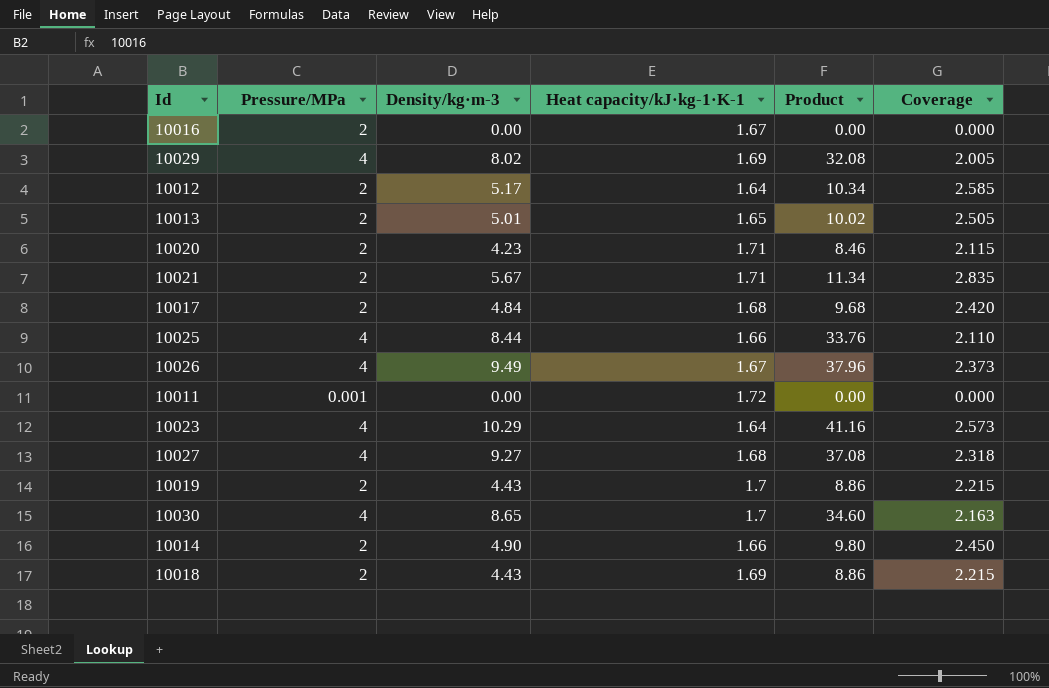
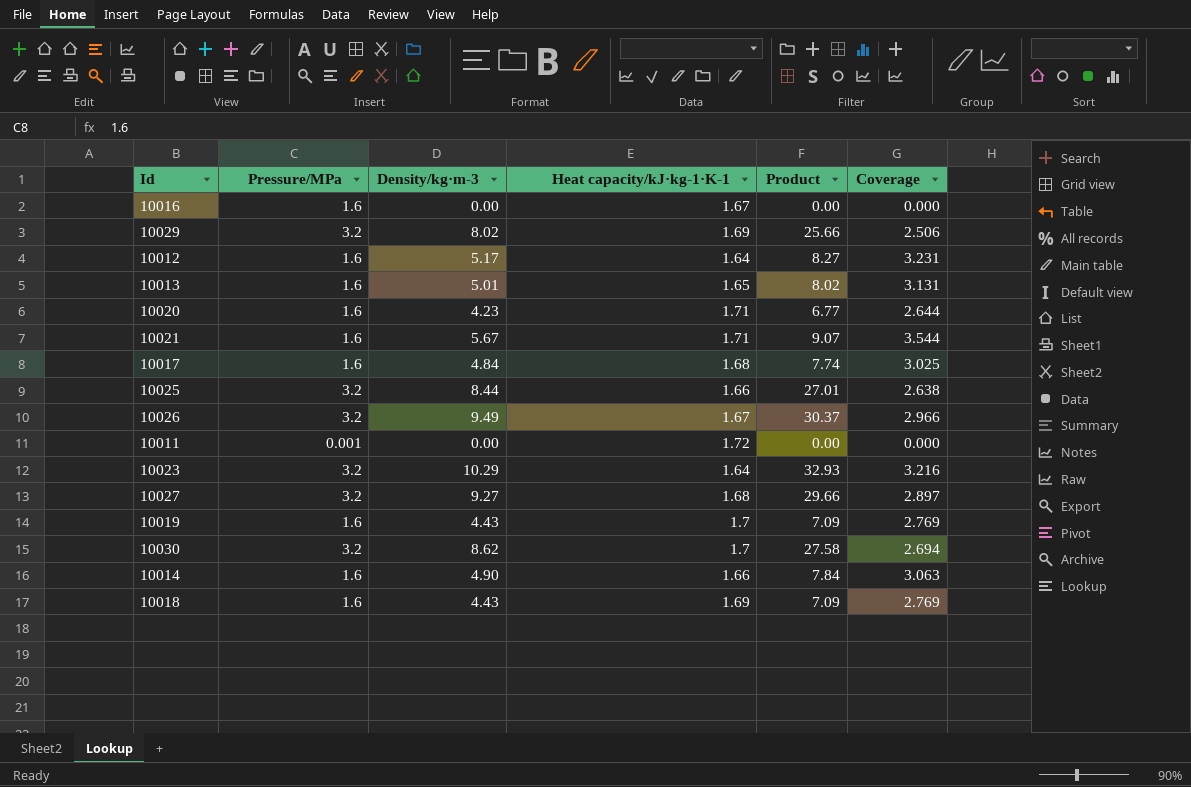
10016 | Pressure/MPa: 2 -> 1.6
10029 | Pressure/MPa: 4 -> 3.2
10029 | Product: 32.08 -> 25.66
10029 | Coverage: 2.005 -> 2.506
10012 | Pressure/MPa: 2 -> 1.6
10012 | Product: 10.34 -> 8.27
10012 | Coverage: 2.585 -> 3.231
10013 | Pressure/MPa: 2 -> 1.6
10013 | Product: 10.02 -> 8.02
10013 | Coverage: 2.505 -> 3.131
10020 | Pressure/MPa: 2 -> 1.6
10020 | Product: 8.46 -> 6.77
10020 | Coverage: 2.115 -> 2.644
10021 | Pressure/MPa: 2 -> 1.6
10021 | Product: 11.34 -> 9.07
10021 | Coverage: 2.835 -> 3.544
10017 | Pressure/MPa: 2 -> 1.6
10017 | Product: 9.68 -> 7.74
10017 | Coverage: 2.420 -> 3.025
10025 | Pressure/MPa: 4 -> 3.2
10025 | Product: 33.76 -> 27.01
10025 | Coverage: 2.110 -> 2.638
10026 | Pressure/MPa: 4 -> 3.2
10026 | Product: 37.96 -> 30.37
10026 | Coverage: 2.373 -> 2.966
10023 | Pressure/MPa: 4 -> 3.2
10023 | Product: 41.16 -> 32.93
10023 | Coverage: 2.573 -> 3.216
10027 | Pressure/MPa: 4 -> 3.2
10027 | Product: 37.08 -> 29.66
10027 | Coverage: 2.318 -> 2.897
10019 | Pressure/MPa: 2 -> 1.6
10019 | Product: 8.86 -> 7.09
10019 | Coverage: 2.215 -> 2.769
10030 | Pressure/MPa: 4 -> 3.2
10030 | Density/kg·m-3: 8.65 -> 8.62
10030 | Product: 34.60 -> 27.58
10030 | Coverage: 2.163 -> 2.694
10014 | Pressure/MPa: 2 -> 1.6
10014 | Product: 9.80 -> 7.84
10014 | Coverage: 2.450 -> 3.063
10018 | Pressure/MPa: 2 -> 1.6
10018 | Product: 8.86 -> 7.09
10018 | Coverage: 2.215 -> 2.769

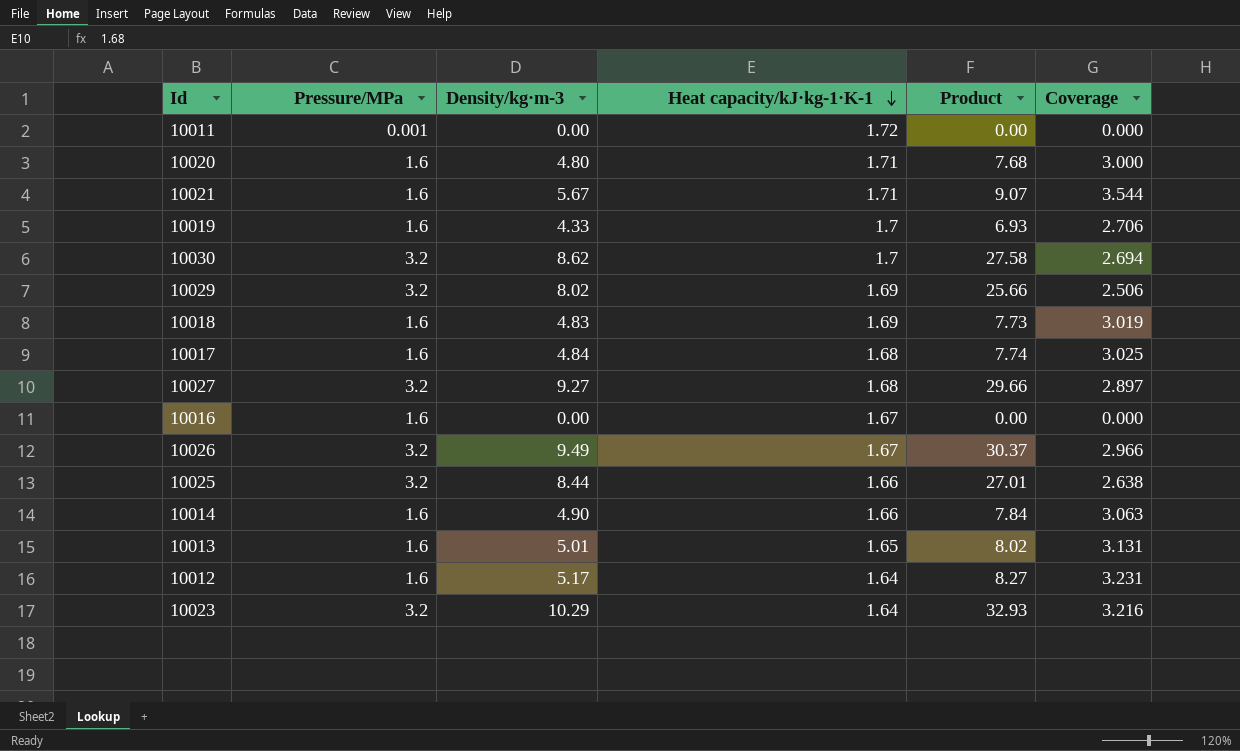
row order: none -> Heat capacity/kJ·kg-1·K-1 descending
10020 | Density/kg·m-3: 4.23 -> 4.80
10020 | Product: 6.77 -> 7.68
10020 | Coverage: 2.644 -> 3.000
10019 | Density/kg·m-3: 4.43 -> 4.33
10019 | Product: 7.09 -> 6.93
10019 | Coverage: 2.769 -> 2.706
10018 | Density/kg·m-3: 4.43 -> 4.83
10018 | Product: 7.09 -> 7.73
10018 | Coverage: 2.769 -> 3.019

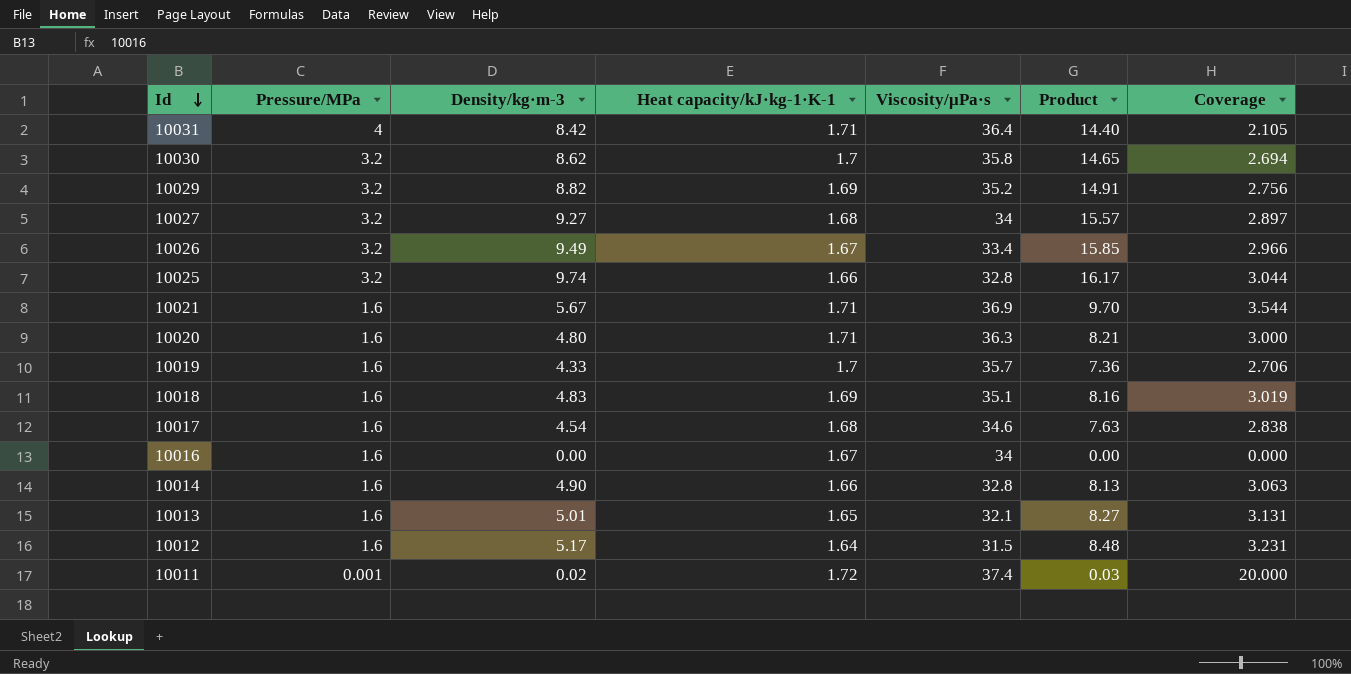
row order: Heat capacity/kJ·kg-1·K-1 descending -> Id descending
column Viscosity/μPa·s | position: none -> 5
column Product | formula: [Pressure/MPa] * [Density/kg·m-3] -> [Density/kg·m-3] * [Heat capacity/kJ·kg-1·K-1]
row 10023: 3.2 | 10.29 | 1.64 | 32.93 | 3.216 -> none
row 10031: none -> 4 | 8.42 | 1.71 | 36.4 | 14.40 | 2.105
10029 | Density/kg·m-3: 8.02 -> 8.82
10029 | Coverage: 2.506 -> 2.756
10025 | Density/kg·m-3: 8.44 -> 9.74
10025 | Coverage: 2.638 -> 3.044
10017 | Density/kg·m-3: 4.84 -> 4.54
10017 | Coverage: 3.025 -> 2.838
10011 | Density/kg·m-3: 0.00 -> 0.02
10011 | Coverage: 0.000 -> 20.000

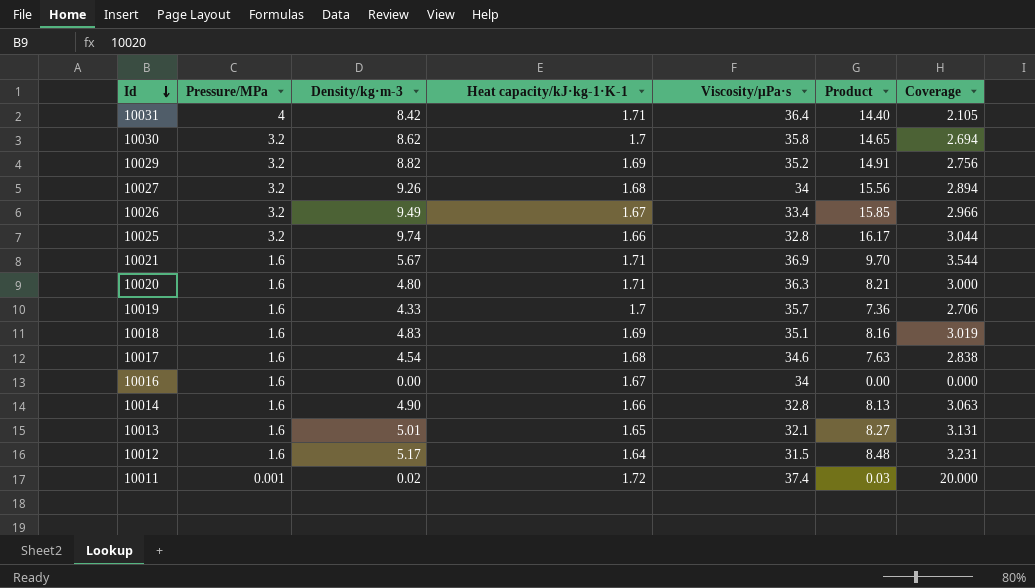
10027 | Density/kg·m-3: 9.27 -> 9.26
10027 | Product: 15.57 -> 15.56
10027 | Coverage: 2.897 -> 2.894

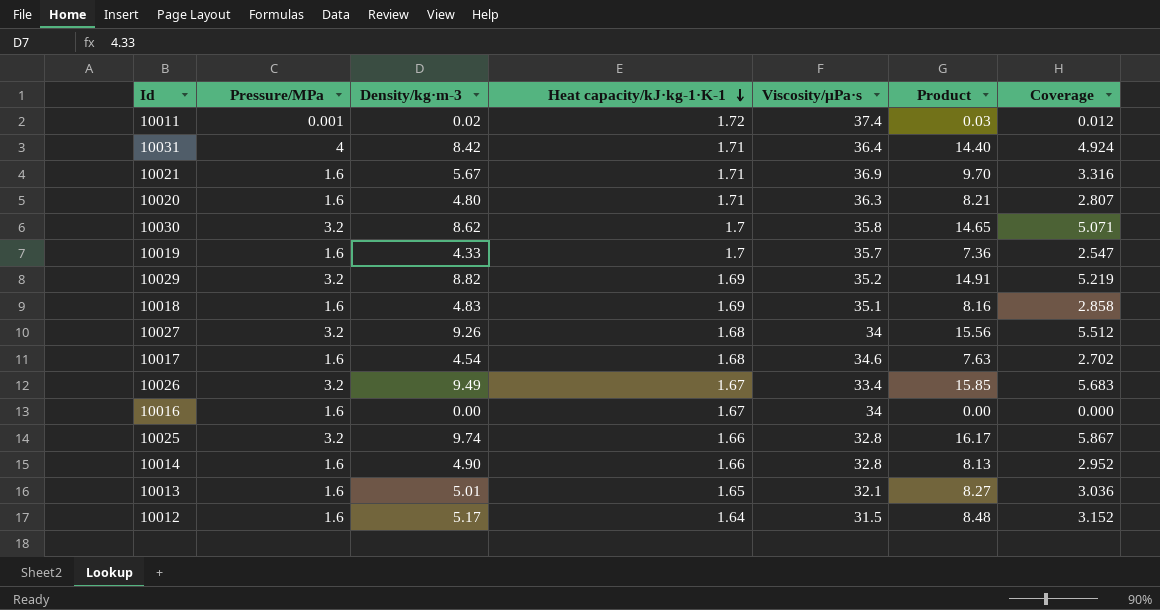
row order: Id descending -> Heat capacity/kJ·kg-1·K-1 descending
column Coverage | formula: [Density/kg·m-3] / [Pressure/MPa] -> [Density/kg·m-3] / [Heat capacity/kJ·kg-1·K-1]

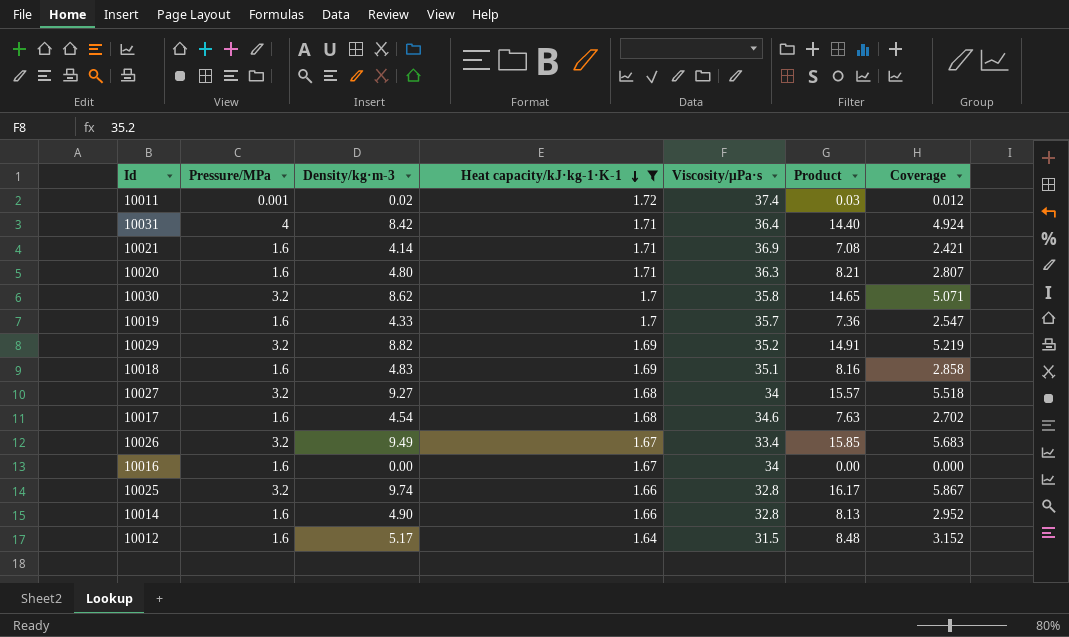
filter: none -> Heat capacity/kJ·kg-1·K-1 != 1.65
10021 | Density/kg·m-3: 5.67 -> 4.14
10021 | Product: 9.70 -> 7.08
10021 | Coverage: 3.316 -> 2.421
10027 | Density/kg·m-3: 9.26 -> 9.27
10027 | Product: 15.56 -> 15.57
10027 | Coverage: 5.512 -> 5.518

